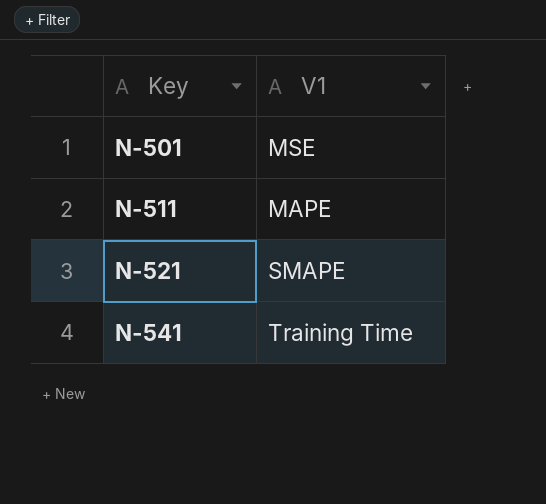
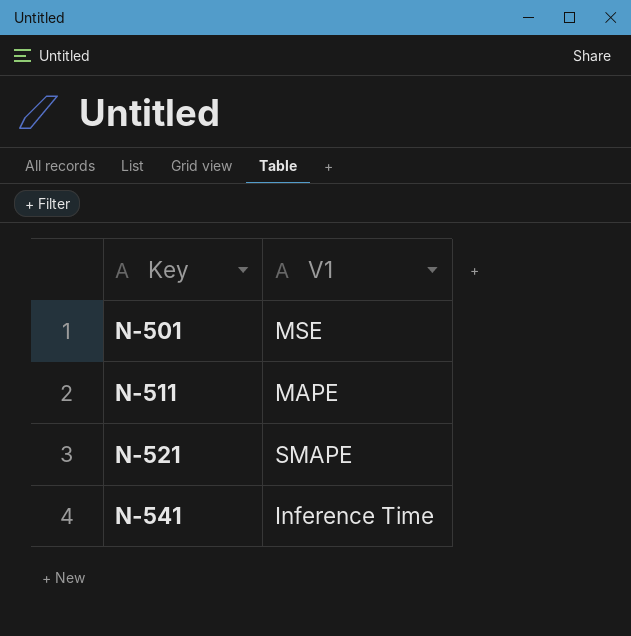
N-541 | V1: Training Time -> Inference Time

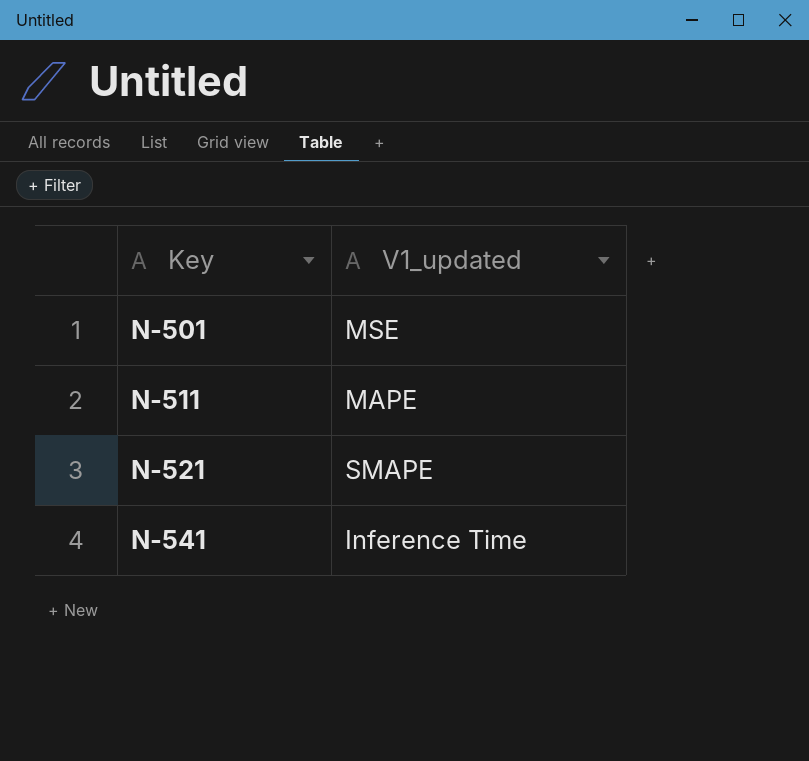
column name: V1 -> V1_updated

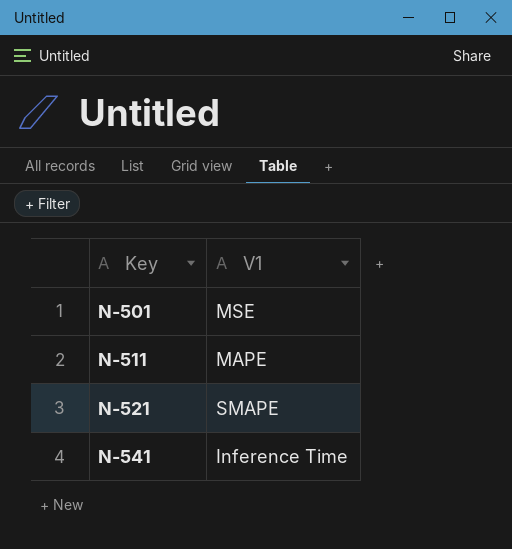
column name: V1_updated -> V1

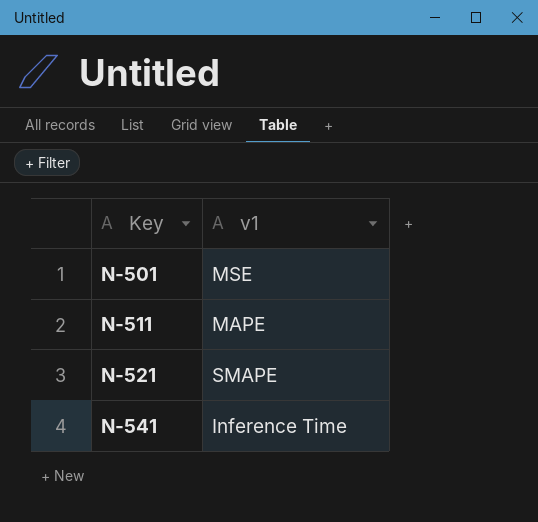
column name: V1 -> v1

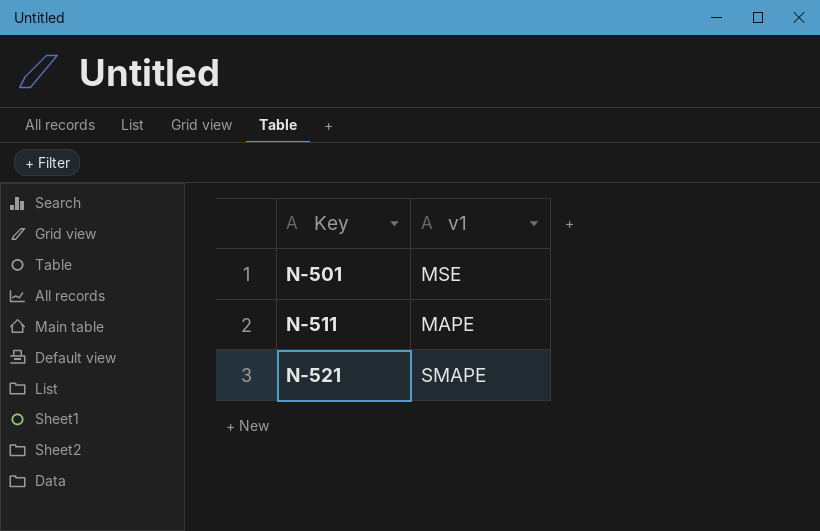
row N-541: Inference Time -> none

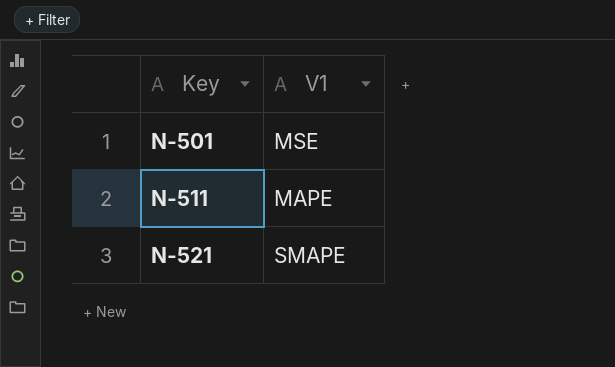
column name: v1 -> V1

